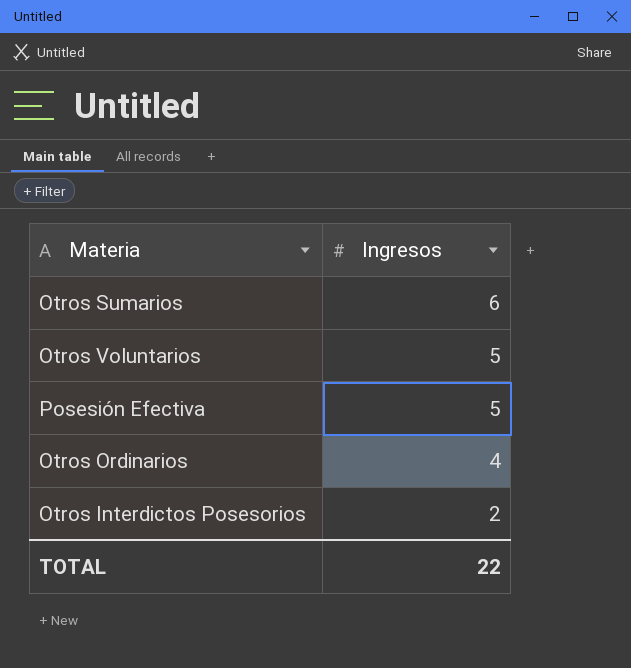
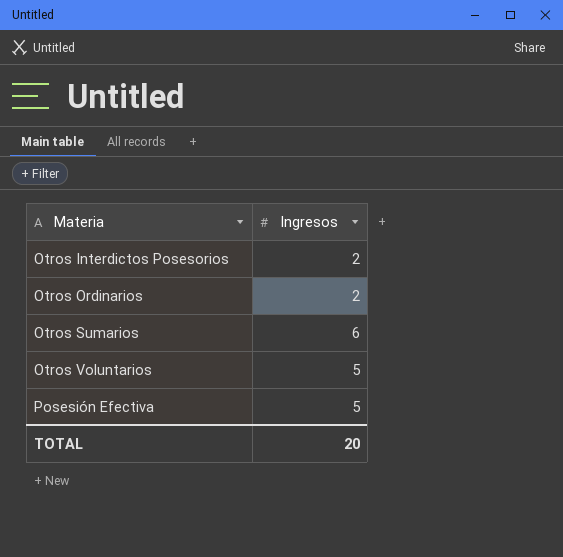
row order: Ingresos descending -> Materia ascending
Otros Ordinarios | Ingresos: 4 -> 2
TOTAL | Ingresos: 22 -> 20

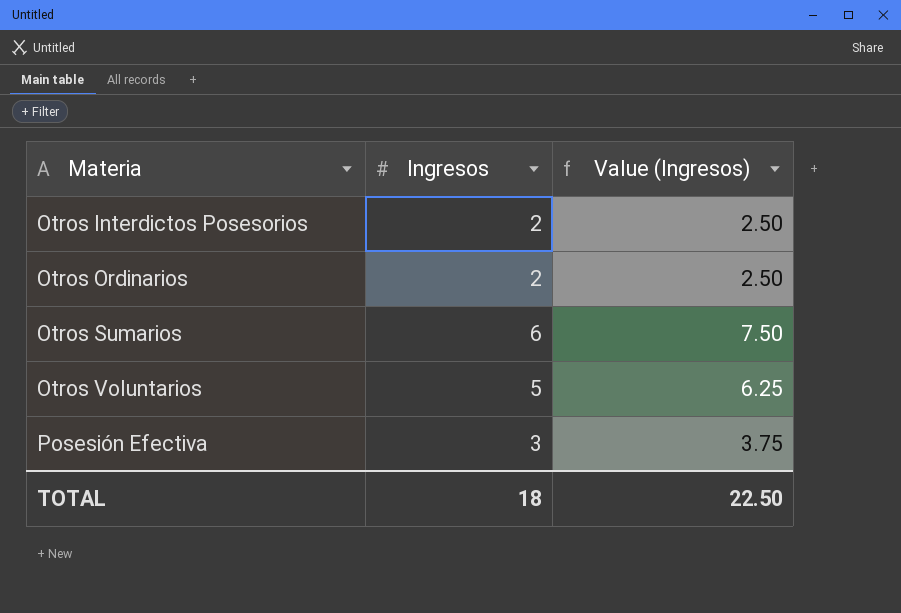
column Value (Ingresos) | formula: none -> [Ingresos] * 1.25
Posesión Efectiva | Ingresos: 5 -> 3
TOTAL | Ingresos: 20 -> 18

